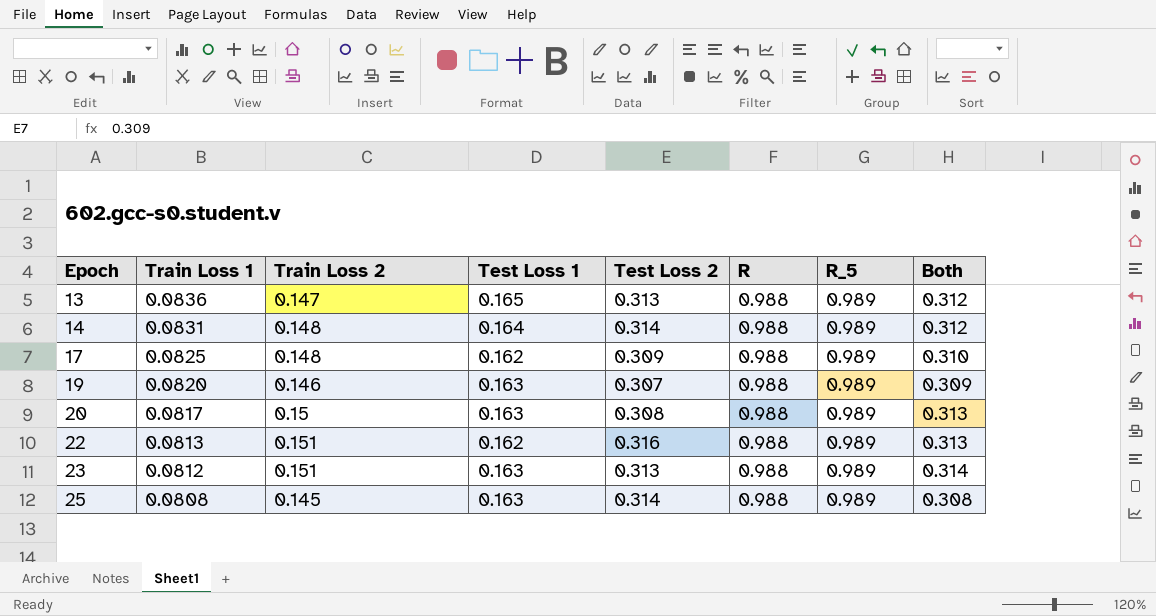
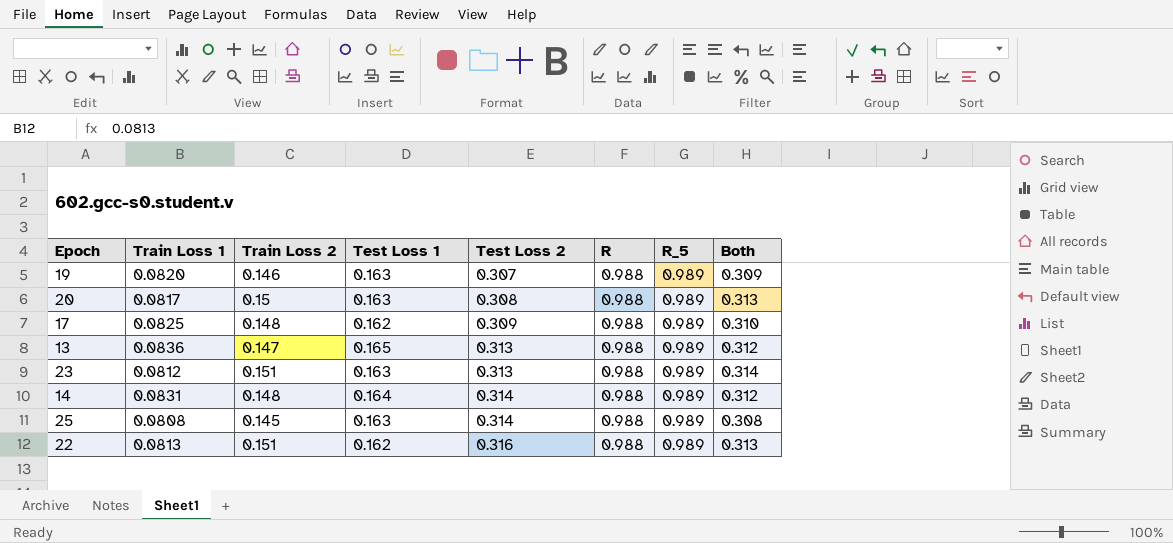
row order: Epoch ascending -> Test Loss 2 ascending

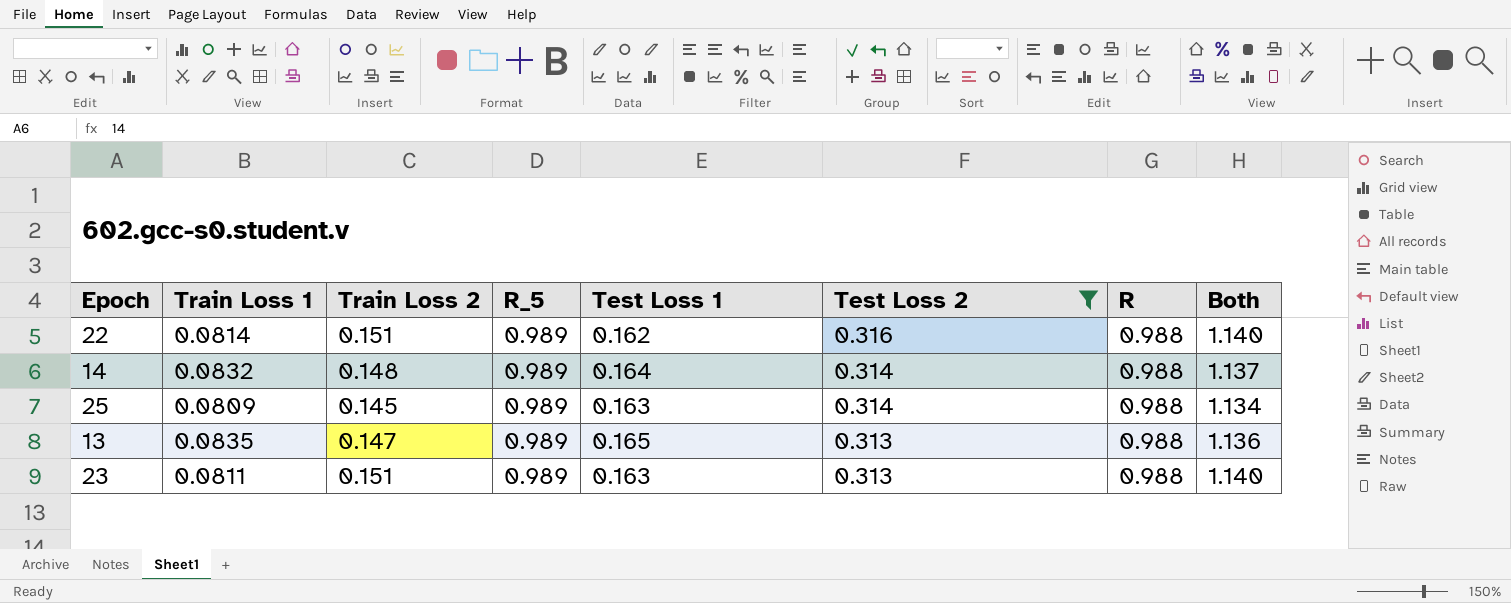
filter: none -> Test Loss 2 >= 0.313
row order: Test Loss 2 ascending -> Test Loss 2 descending
column R_5 | position: 7 -> 4
column Both | formula: [Train Loss 2] + [Test Loss 1] -> [Train Loss 2] + [R_5]
22 | Train Loss 1: 0.0813 -> 0.0814
14 | Train Loss 1: 0.0831 -> 0.0832
25 | Train Loss 1: 0.0808 -> 0.0809
13 | Train Loss 1: 0.0836 -> 0.0835
23 | Train Loss 1: 0.0812 -> 0.0811

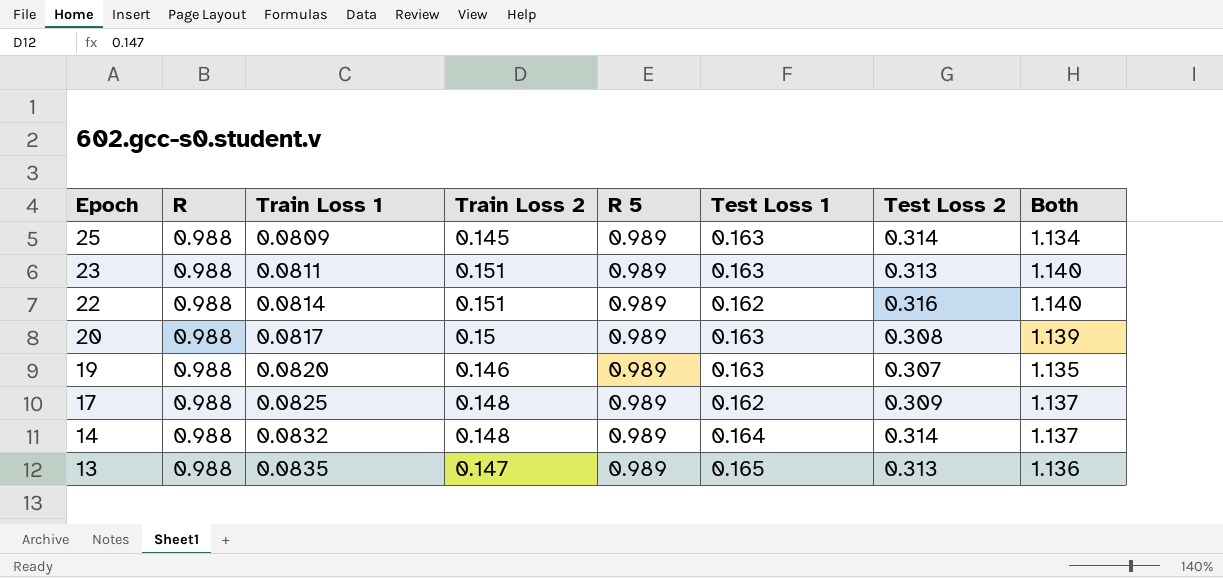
filter: Test Loss 2 >= 0.313 -> none
row order: Test Loss 2 descending -> Epoch descending
column R | position: 7 -> 2
column name: R_5 -> R 5

